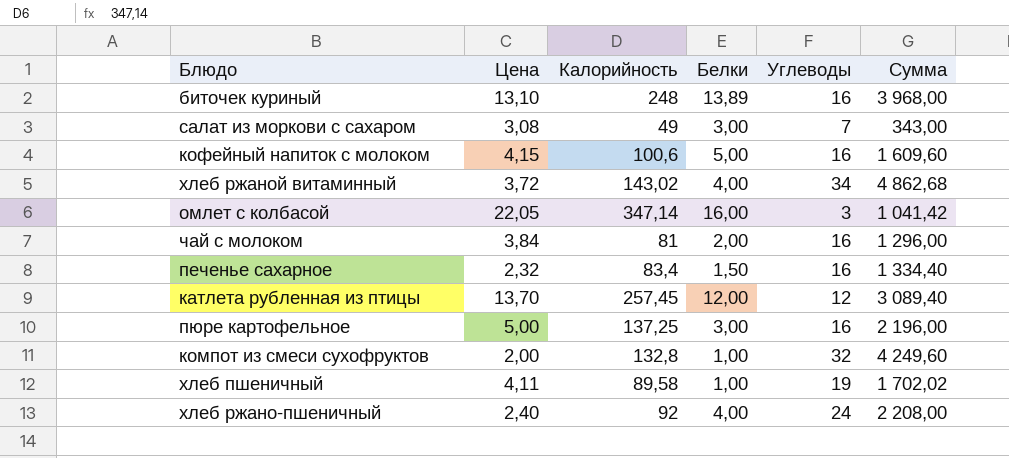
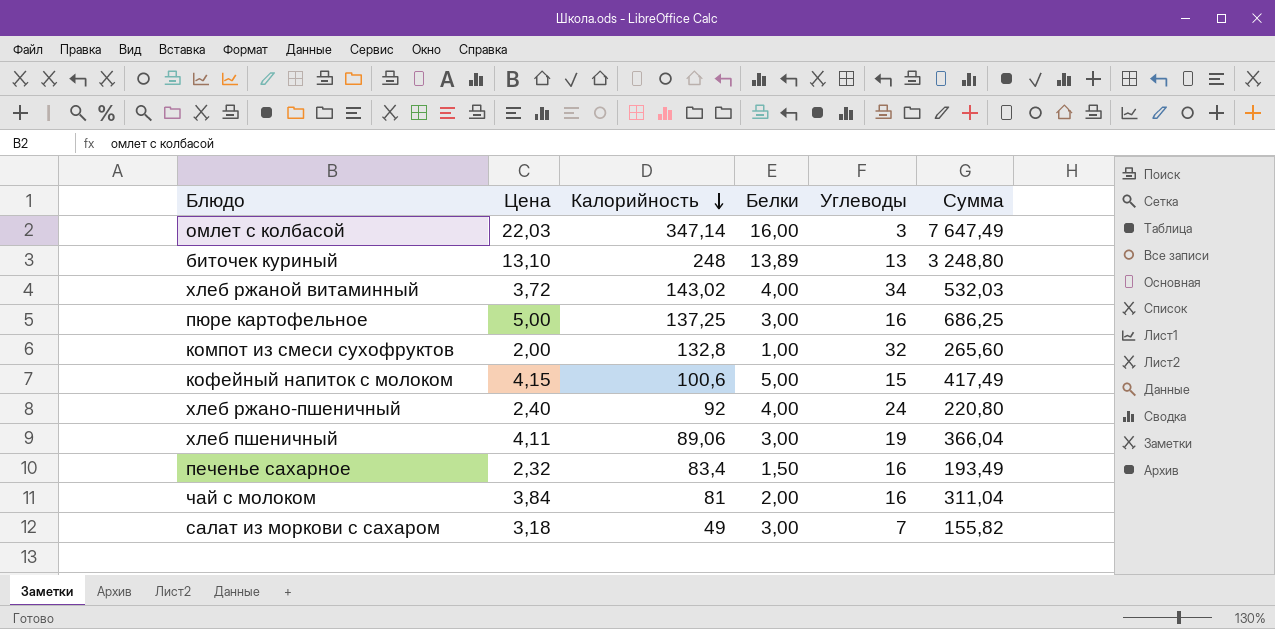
row order: none -> Калорийность descending
column Сумма | formula: [Калорийность] * [Углеводы] -> [Цена] * [Калорийность]
row катлета рубленная из птицы: 13,70 | 257,45 | 12,00 | 12 | 3 089,40 -> none
омлет с колбасой | Цена: 22,05 -> 22,03
биточек куриный | Углеводы: 16 -> 13
кофейный напиток с молоком | Углеводы: 16 -> 15
хлеб пшеничный | Калорийность: 89,58 -> 89,06
хлеб пшеничный | Белки: 1,00 -> 3,00
салат из моркови с сахаром | Цена: 3,08 -> 3,18

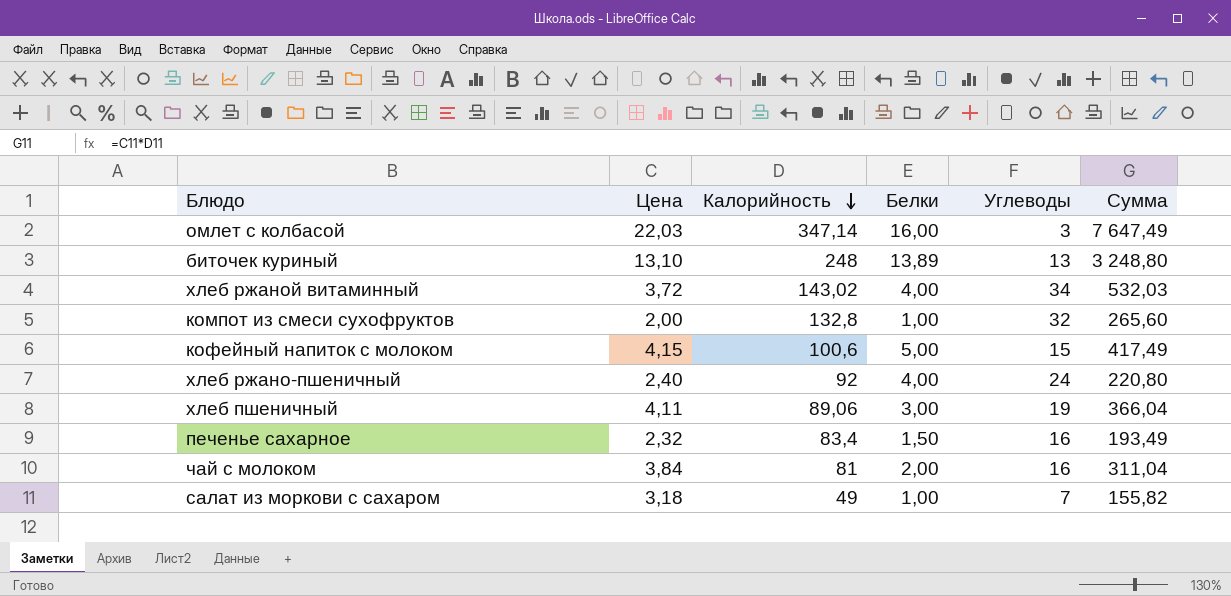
row пюре картофельное: 5,00 | 137,25 | 3,00 | 16 | 686,25 -> none
салат из моркови с сахаром | Белки: 3,00 -> 1,00

